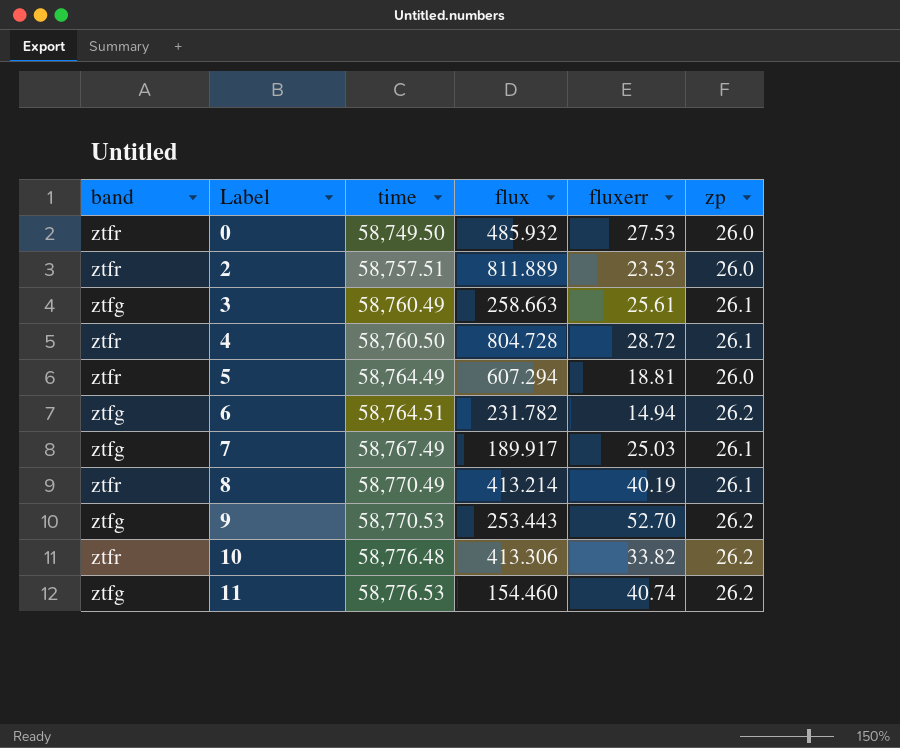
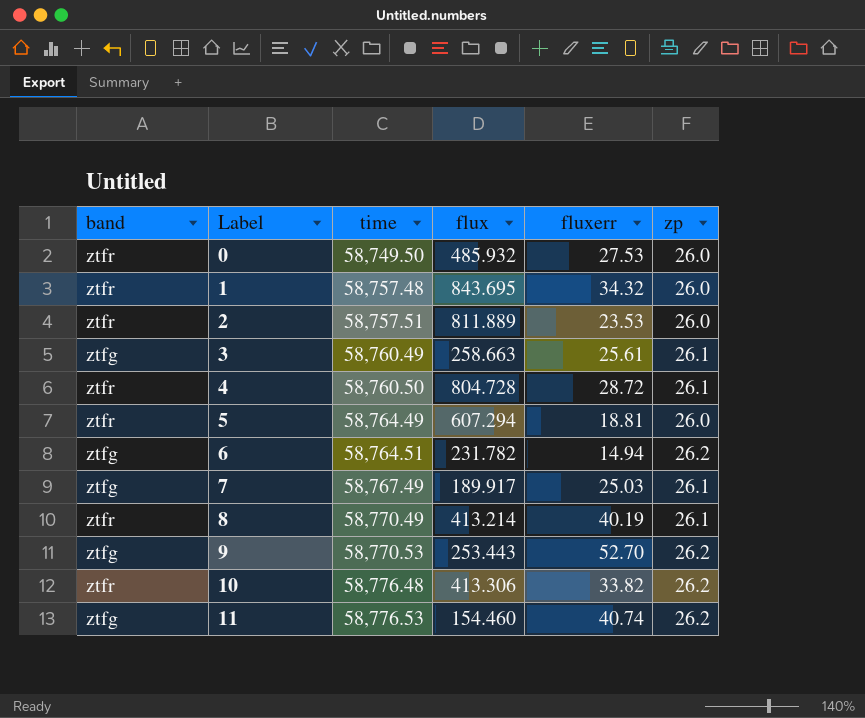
row 1: none -> ztfr | 58,757.48 | 843.695 | 34.32 | 26.0

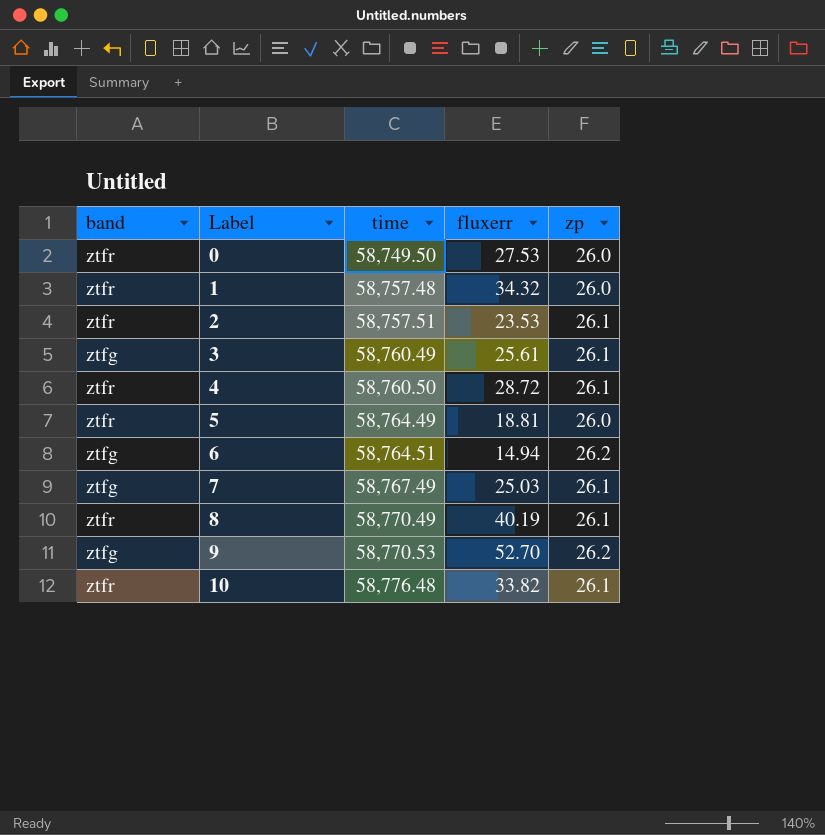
column flux | position: 4 -> none
row 11: ztfg | 58,776.53 | 154.460 | 40.74 | 26.2 -> none
2 | zp: 26.0 -> 26.1
10 | zp: 26.2 -> 26.1

